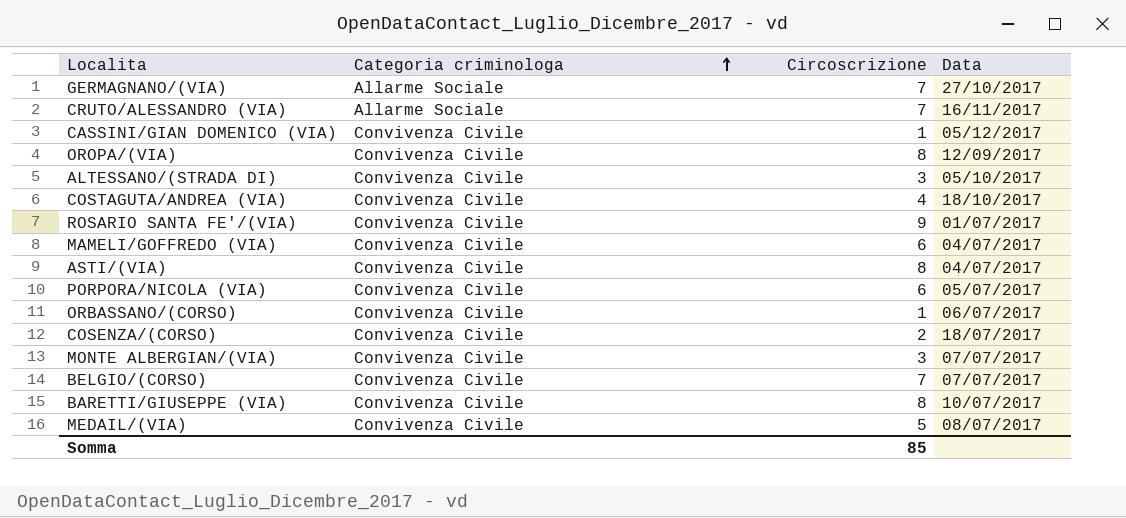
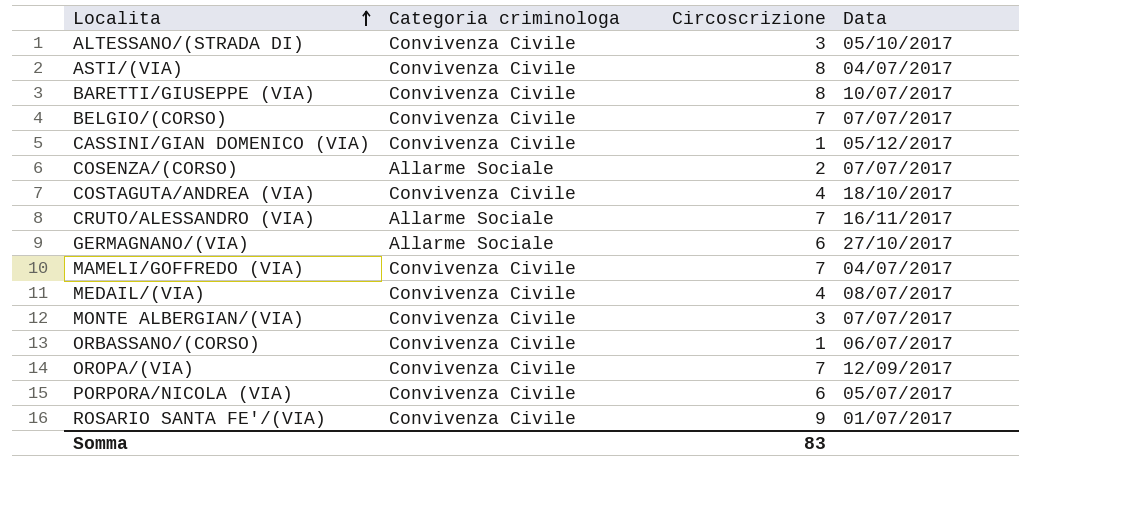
row order: Categoria criminologa ascending -> Localita ascending
COSENZA/(CORSO) | Categoria criminologa: Convivenza Civile -> Allarme Sociale
COSENZA/(CORSO) | Data: 18/07/2017 -> 07/07/2017
GERMAGNANO/(VIA) | Circoscrizione: 7 -> 6
MAMELI/GOFFREDO (VIA) | Circoscrizione: 6 -> 7
MEDAIL/(VIA) | Circoscrizione: 5 -> 4
OROPA/(VIA) | Circoscrizione: 8 -> 7
Somma | Circoscrizione: 85 -> 83

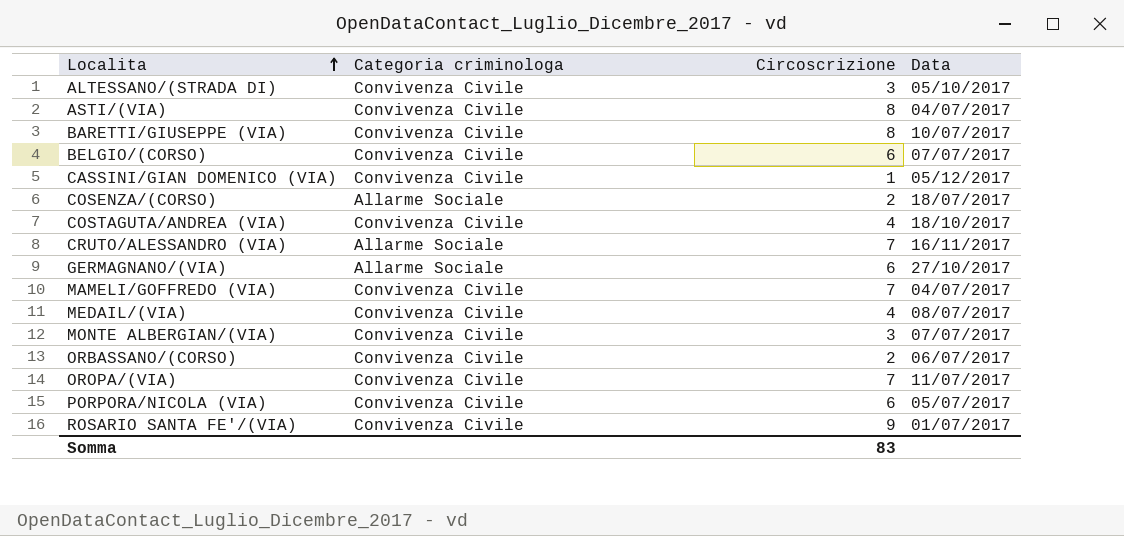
BELGIO/(CORSO) | Circoscrizione: 7 -> 6
COSENZA/(CORSO) | Data: 07/07/2017 -> 18/07/2017
ORBASSANO/(CORSO) | Circoscrizione: 1 -> 2
OROPA/(VIA) | Data: 12/09/2017 -> 11/07/2017

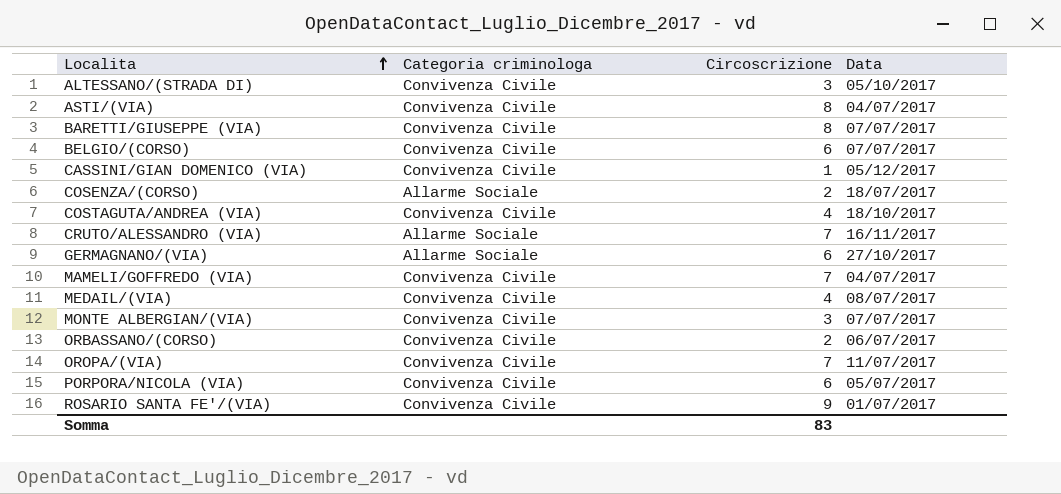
BARETTI/GIUSEPPE (VIA) | Data: 10/07/2017 -> 07/07/2017

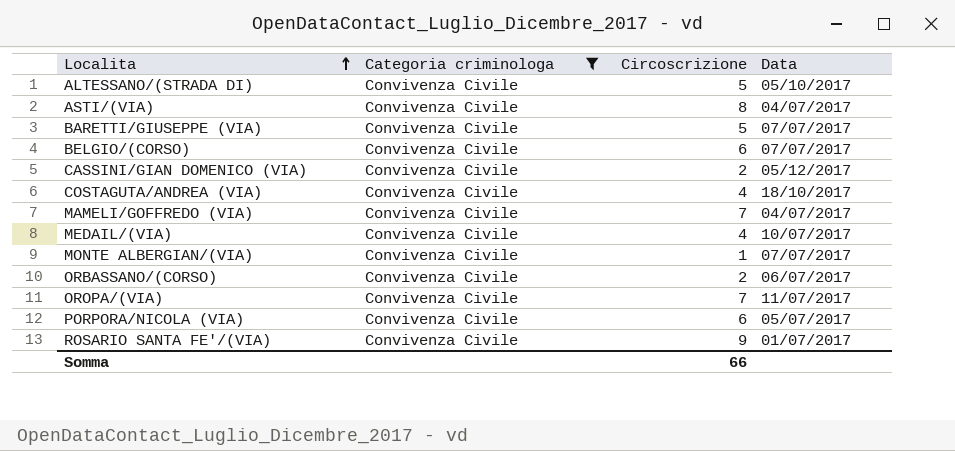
filter: none -> Categoria criminologa = Convivenza Civile
ALTESSANO/(STRADA DI) | Circoscrizione: 3 -> 5
BARETTI/GIUSEPPE (VIA) | Circoscrizione: 8 -> 5
CASSINI/GIAN DOMENICO (VIA) | Circoscrizione: 1 -> 2
MEDAIL/(VIA) | Data: 08/07/2017 -> 10/07/2017
MONTE ALBERGIAN/(VIA) | Circoscrizione: 3 -> 1
Somma | Circoscrizione: 83 -> 66

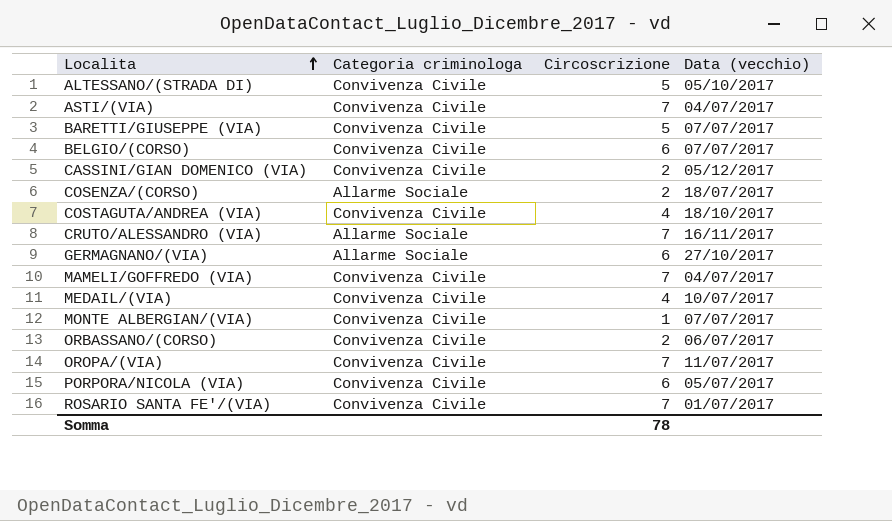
filter: Categoria criminologa = Convivenza Civile -> none
column name: Data -> Data (vecchio)
ASTI/(VIA) | Circoscrizione: 8 -> 7
ROSARIO SANTA FE'/(VIA) | Circoscrizione: 9 -> 7
Somma | Circoscrizione: 66 -> 78

